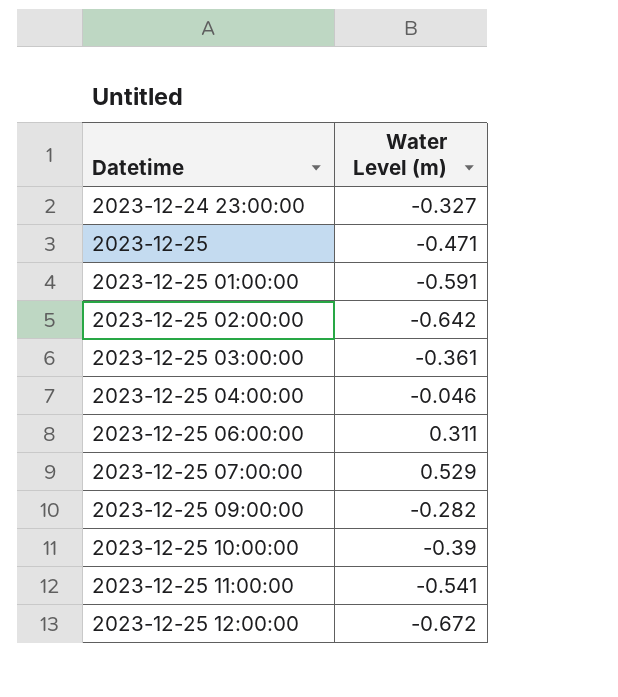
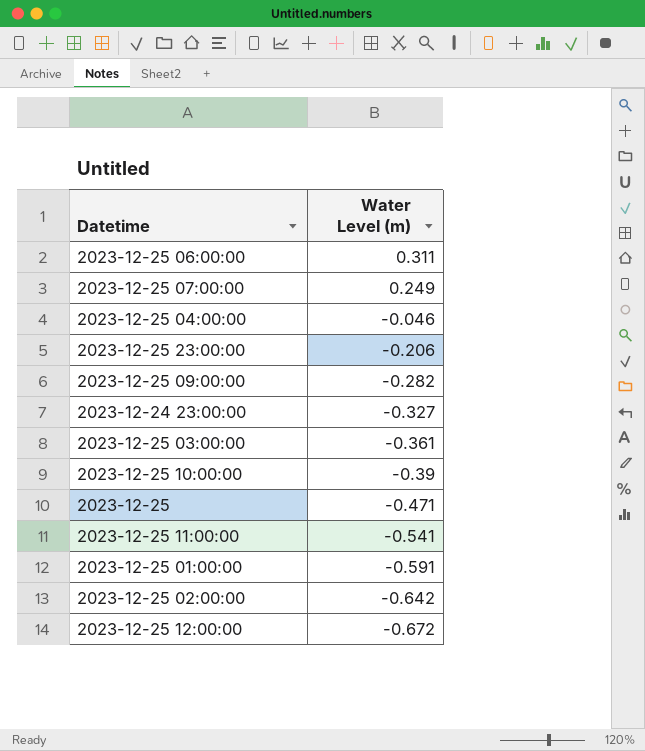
row order: Datetime ascending -> Water Level (m) descending
2023-12-25 07:00:00 | Water Level (m): 0.529 -> 0.249
row 2023-12-25 23:00:00: none -> -0.206

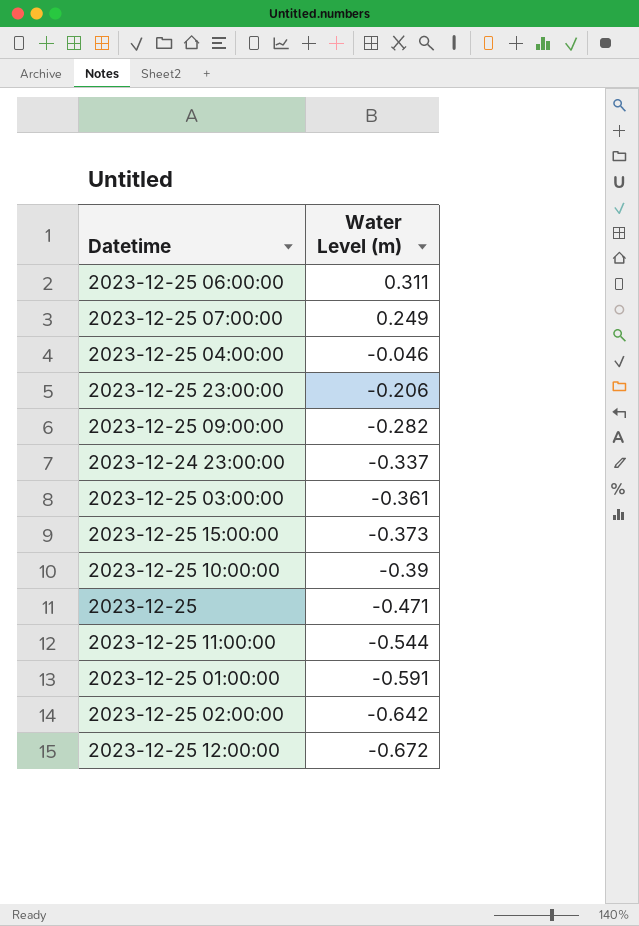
2023-12-24 23:00:00 | Water Level (m): -0.327 -> -0.337
row 2023-12-25 15:00:00: none -> -0.373
2023-12-25 11:00:00 | Water Level (m): -0.541 -> -0.544

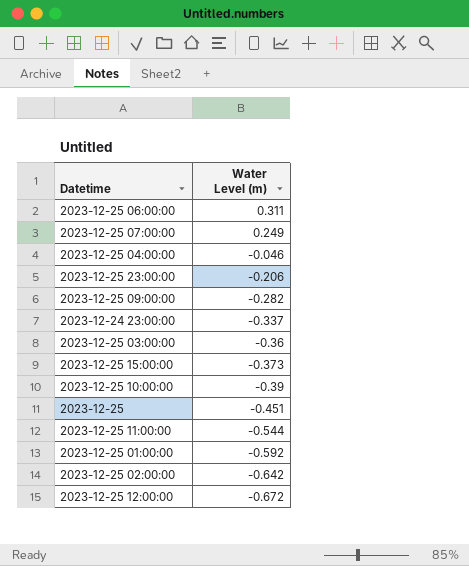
2023-12-25 03:00:00 | Water Level (m): -0.361 -> -0.36
2023-12-25 | Water Level (m): -0.471 -> -0.451
2023-12-25 01:00:00 | Water Level (m): -0.591 -> -0.592

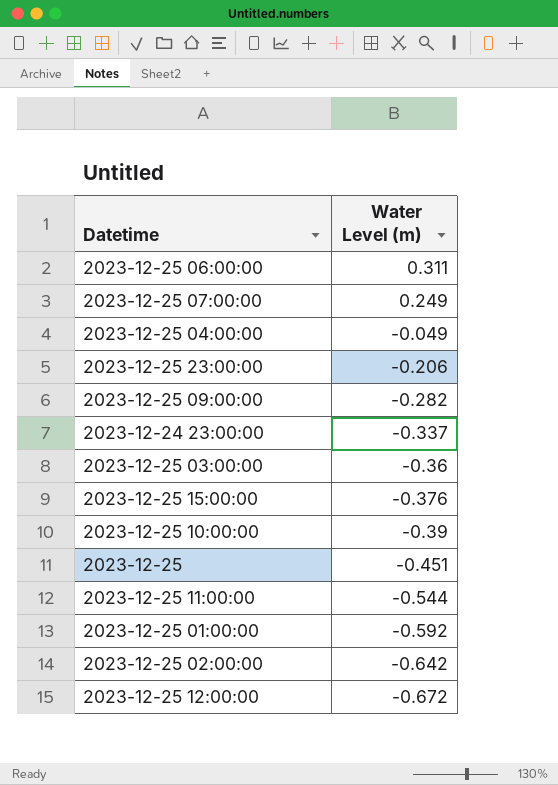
2023-12-25 04:00:00 | Water Level (m): -0.046 -> -0.049
2023-12-25 15:00:00 | Water Level (m): -0.373 -> -0.376

